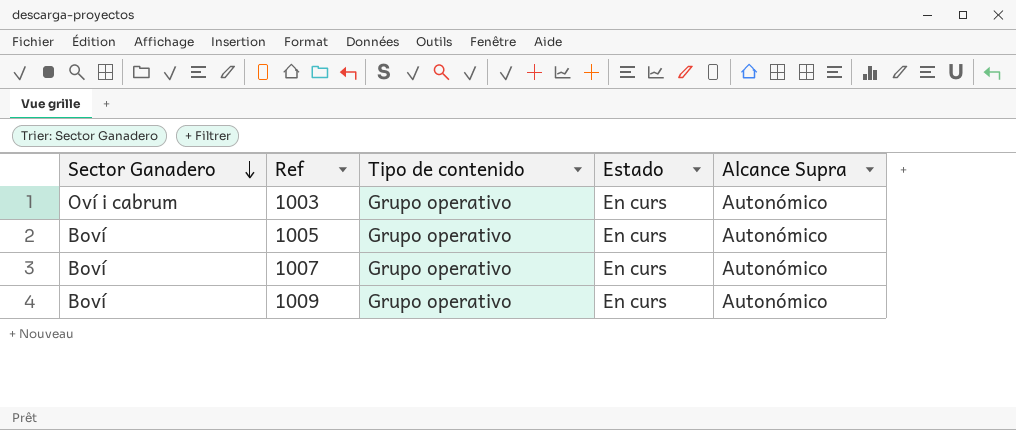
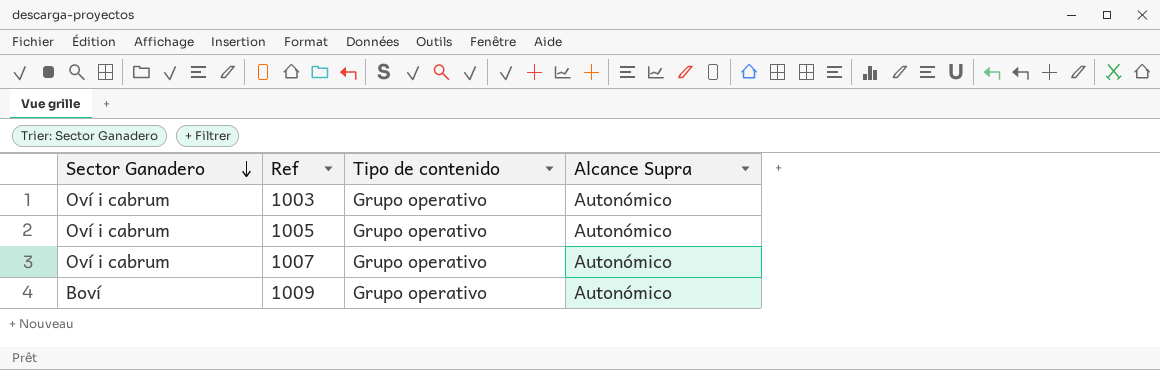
column Estado | position: 4 -> none
1005 | Sector Ganadero: Boví -> Oví i cabrum
1007 | Sector Ganadero: Boví -> Oví i cabrum

